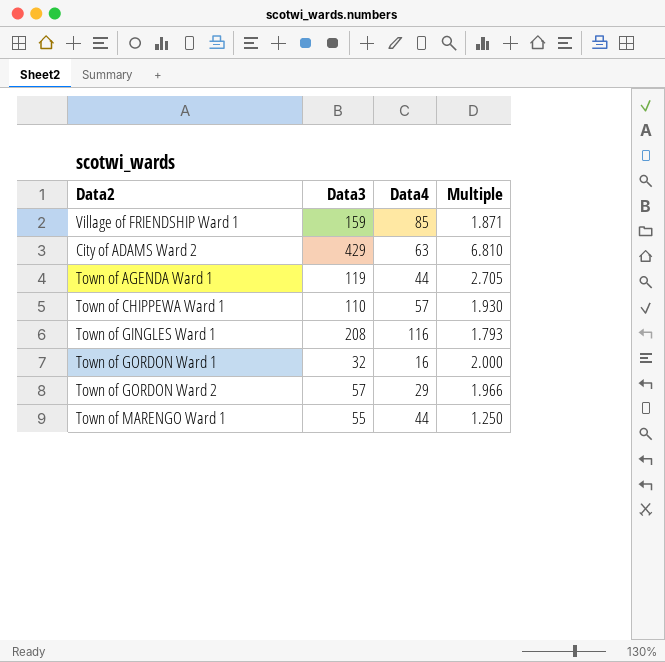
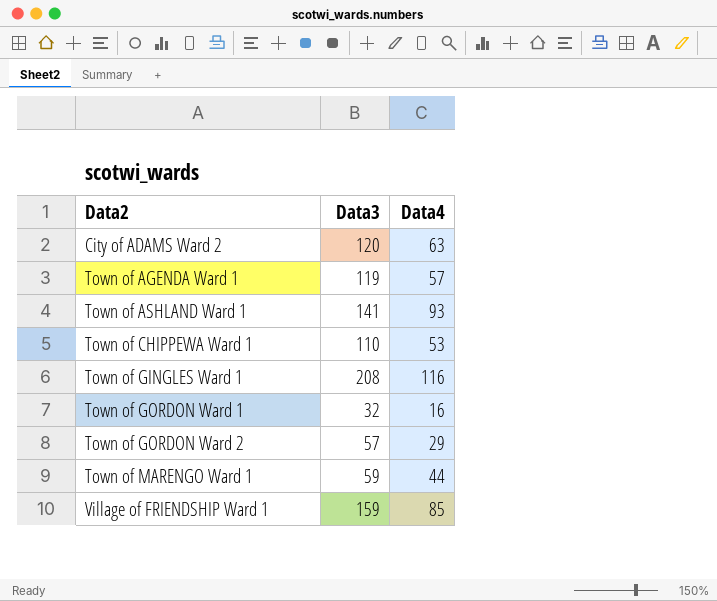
row order: none -> Data2 ascending
column Multiple | formula: [Data3] / [Data4] -> none
City of ADAMS Ward 2 | Data3: 429 -> 120
Town of AGENDA Ward 1 | Data4: 44 -> 57
row Town of ASHLAND Ward 1: none -> 141 | 93
Town of CHIPPEWA Ward 1 | Data4: 57 -> 53
Town of MARENGO Ward 1 | Data3: 55 -> 59

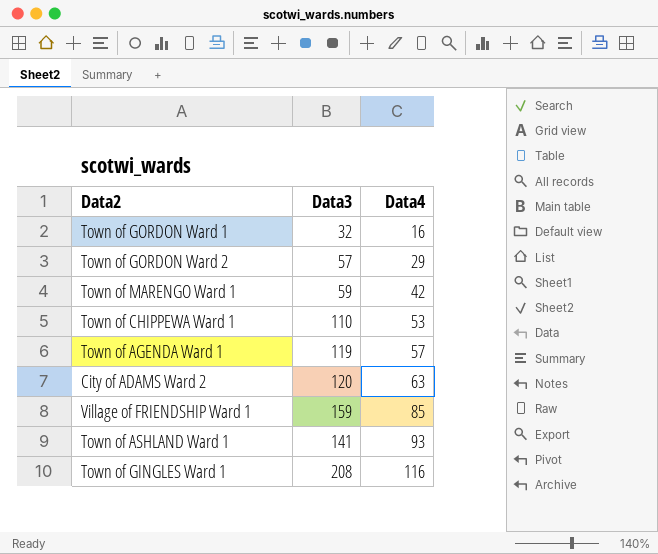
row order: Data2 ascending -> Data4 ascending
Town of MARENGO Ward 1 | Data4: 44 -> 42

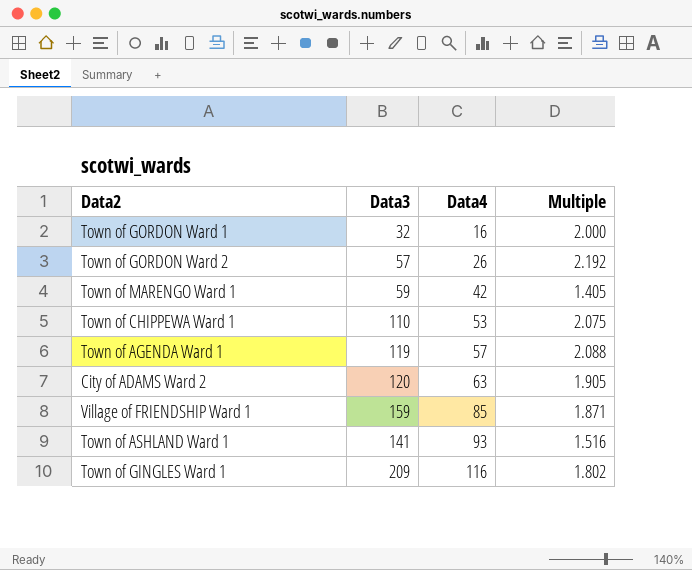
column Multiple | formula: none -> [Data3] / [Data4]
Town of GORDON Ward 2 | Data4: 29 -> 26
Town of GINGLES Ward 1 | Data3: 208 -> 209

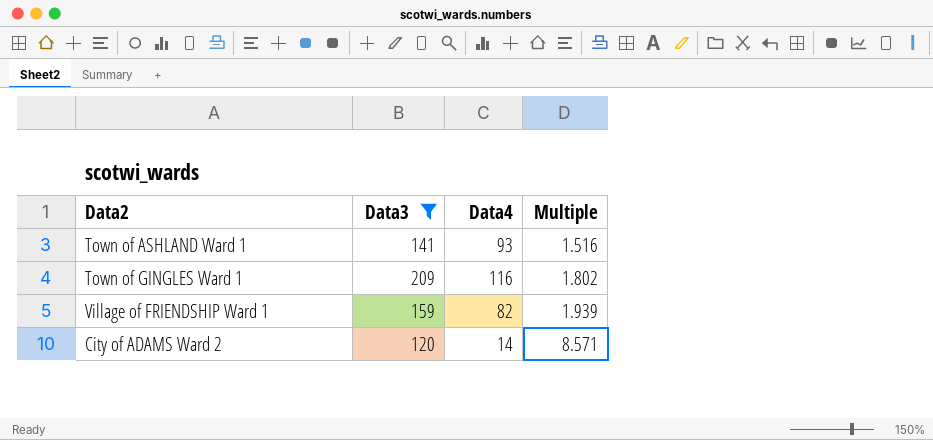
filter: none -> Data3 >= 120
row order: Data4 ascending -> Multiple ascending
Village of FRIENDSHIP Ward 1 | Data4: 85 -> 82
Village of FRIENDSHIP Ward 1 | Multiple: 1.871 -> 1.939
City of ADAMS Ward 2 | Data4: 63 -> 14
City of ADAMS Ward 2 | Multiple: 1.905 -> 8.571

